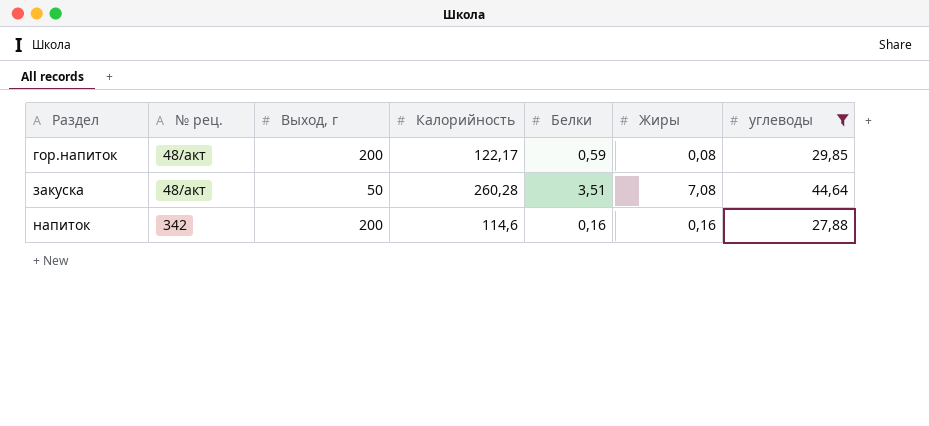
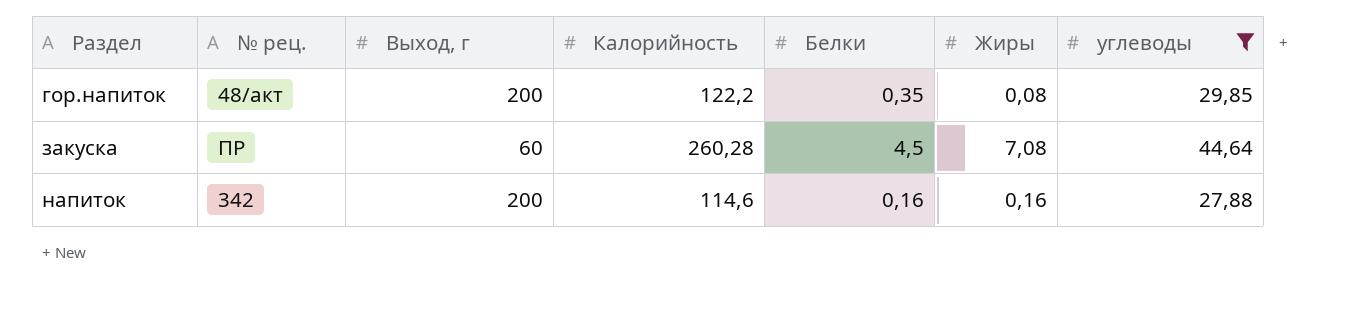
гор.напиток | Калорийность: 122,17 -> 122,2
гор.напиток | Белки: 0,59 -> 0,35
закуска | № рец.: 48/акт -> ПР
закуска | Выход, г: 50 -> 60
закуска | Белки: 3,51 -> 4,5

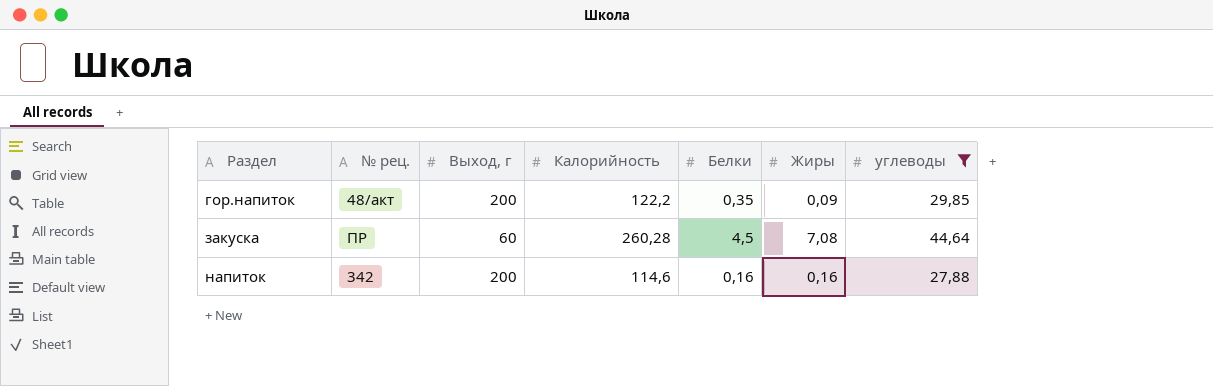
гор.напиток | Жиры: 0,08 -> 0,09

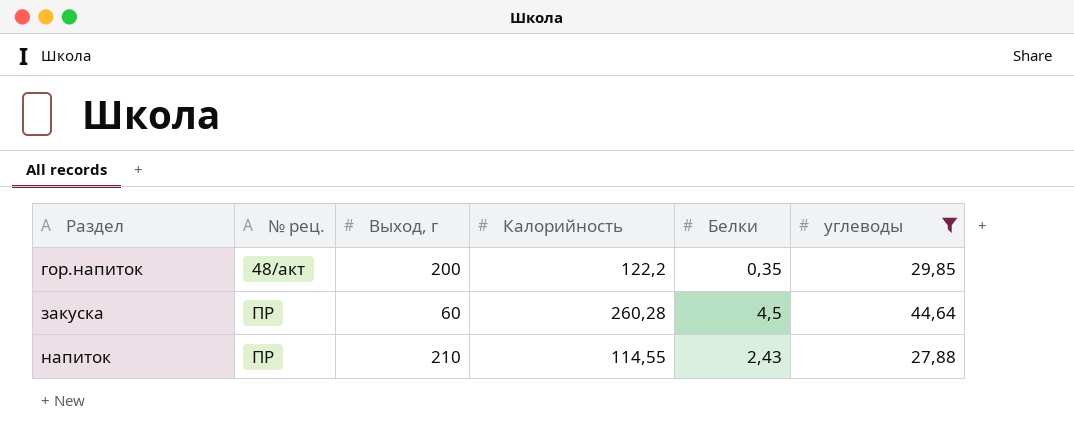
column Жиры | position: 6 -> none
напиток | № рец.: 342 -> ПР
напиток | Выход, г: 200 -> 210
напиток | Калорийность: 114,6 -> 114,55
напиток | Белки: 0,16 -> 2,43

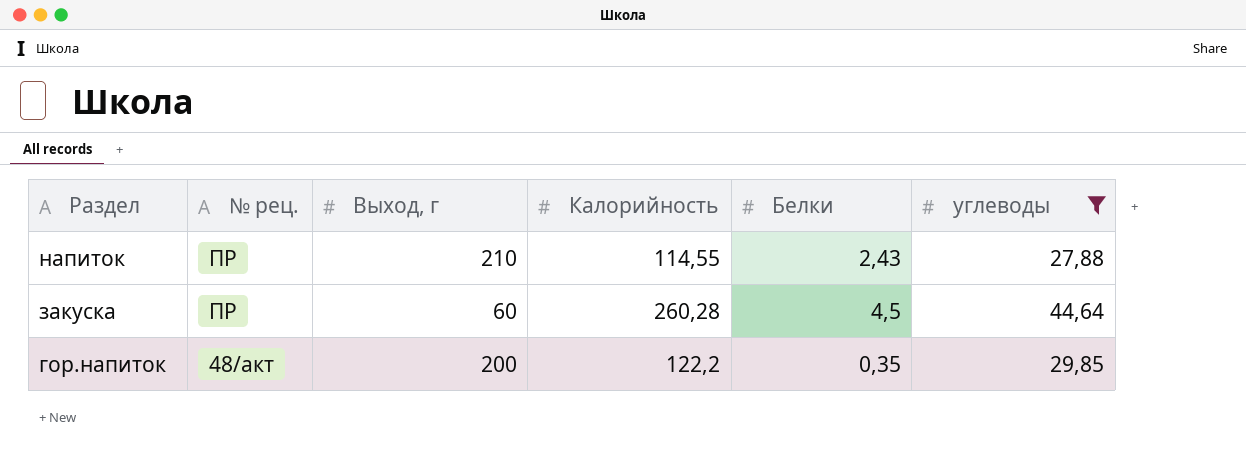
row order: Раздел ascending -> Раздел descending

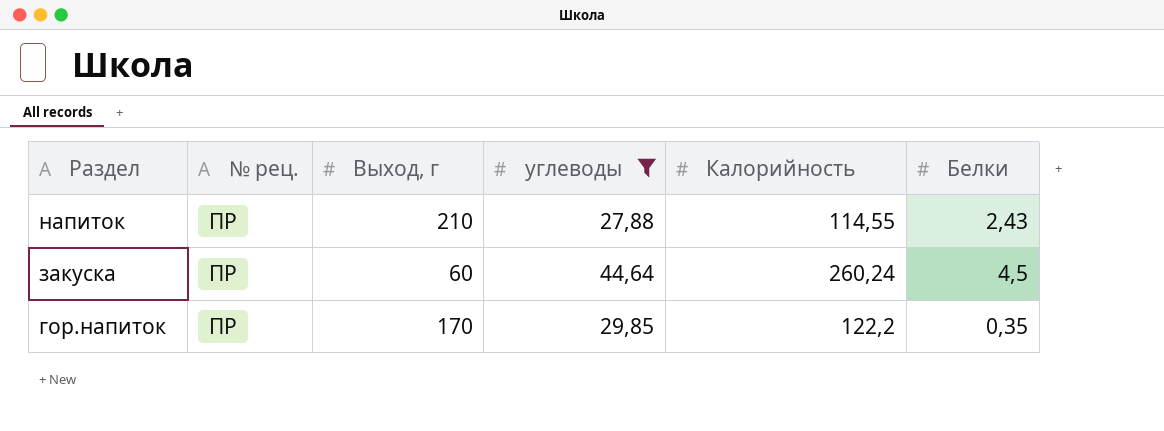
column углеводы | position: 6 -> 4
закуска | Калорийность: 260,28 -> 260,24
гор.напиток | № рец.: 48/акт -> ПР
гор.напиток | Выход, г: 200 -> 170

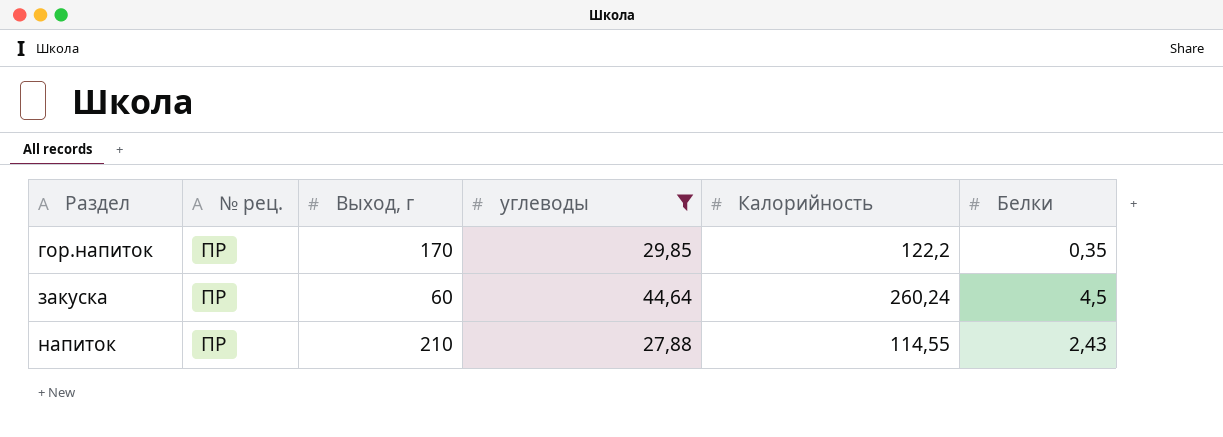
row order: Раздел descending -> Раздел ascending

